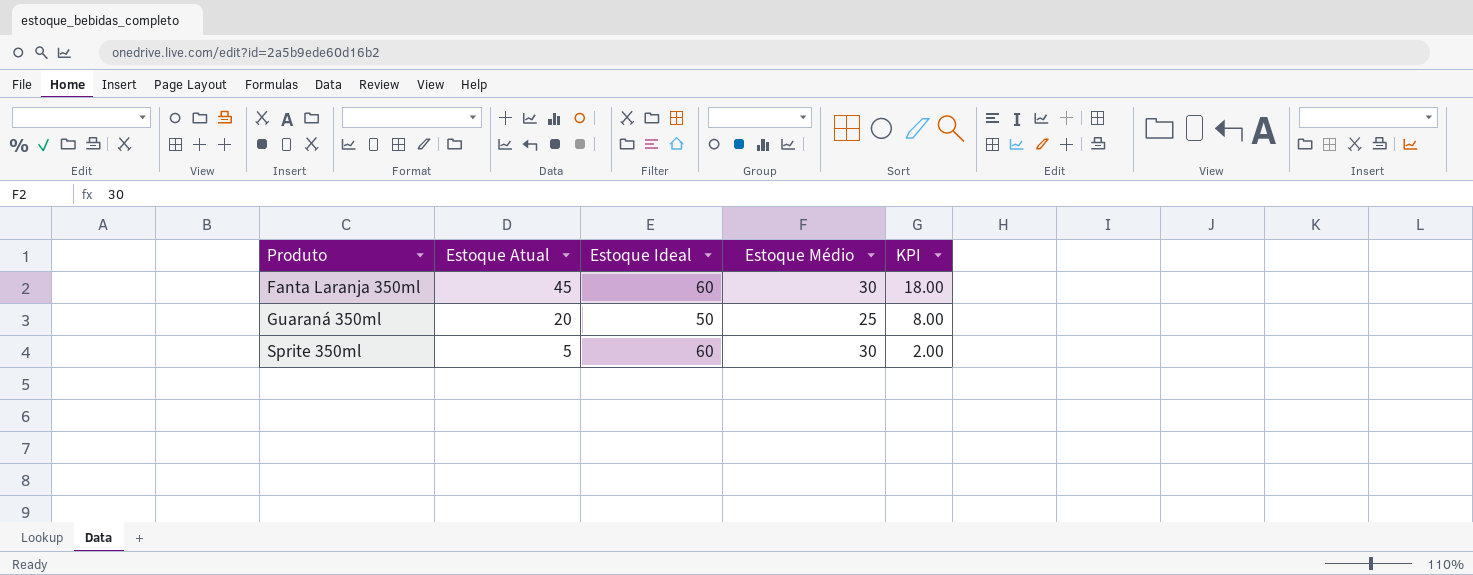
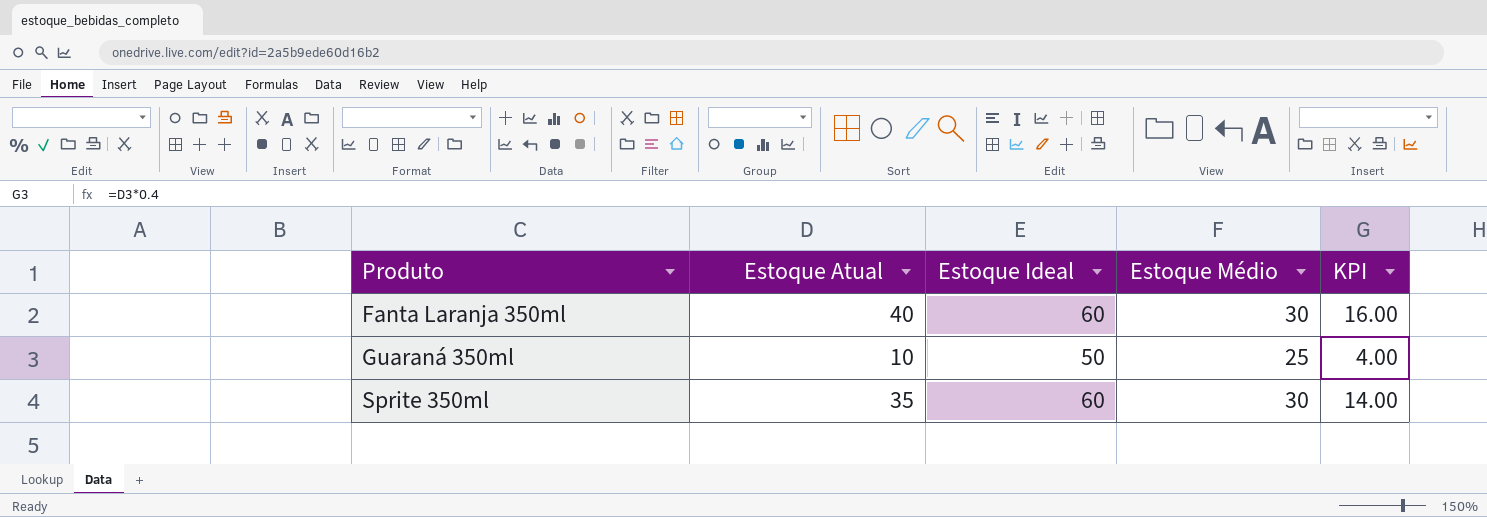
Fanta Laranja 350ml | Estoque Atual: 45 -> 40
Fanta Laranja 350ml | KPI: 18.00 -> 16.00
Guaraná 350ml | Estoque Atual: 20 -> 10
Guaraná 350ml | KPI: 8.00 -> 4.00
Sprite 350ml | Estoque Atual: 5 -> 35
Sprite 350ml | KPI: 2.00 -> 14.00

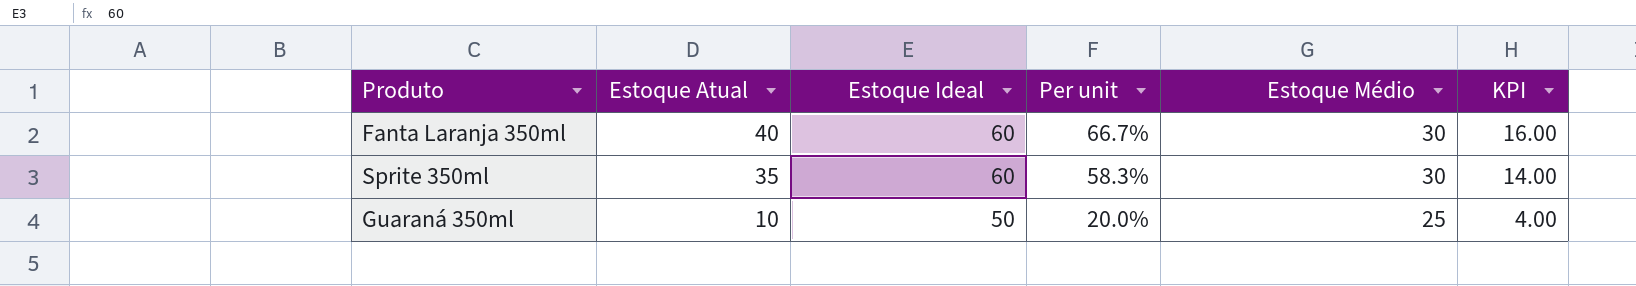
row order: Produto ascending -> Estoque Atual descending
column Per unit | formula: none -> [Estoque Atual] / [Estoque Ideal]

